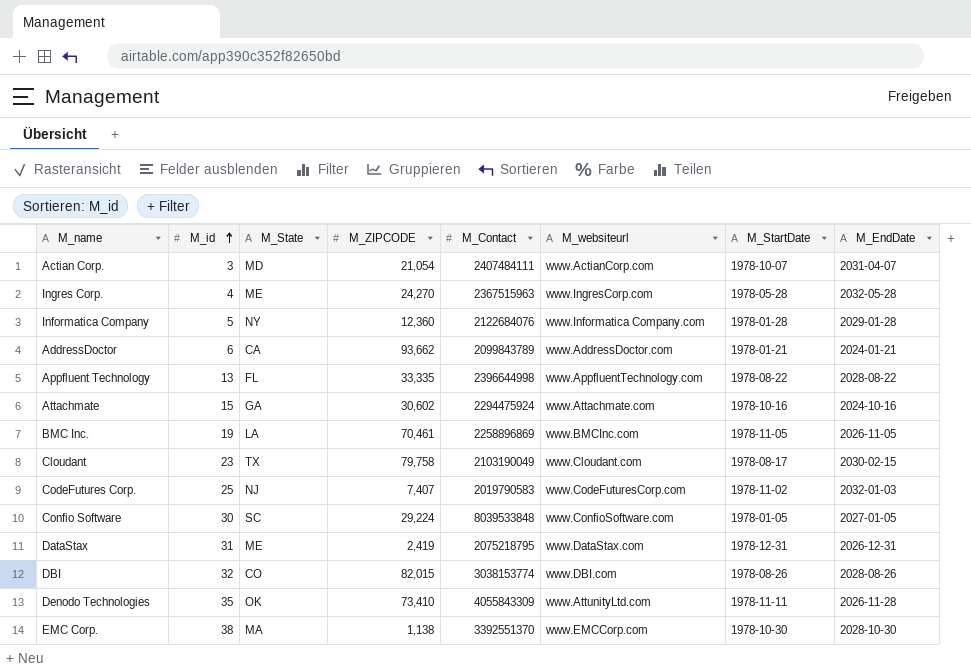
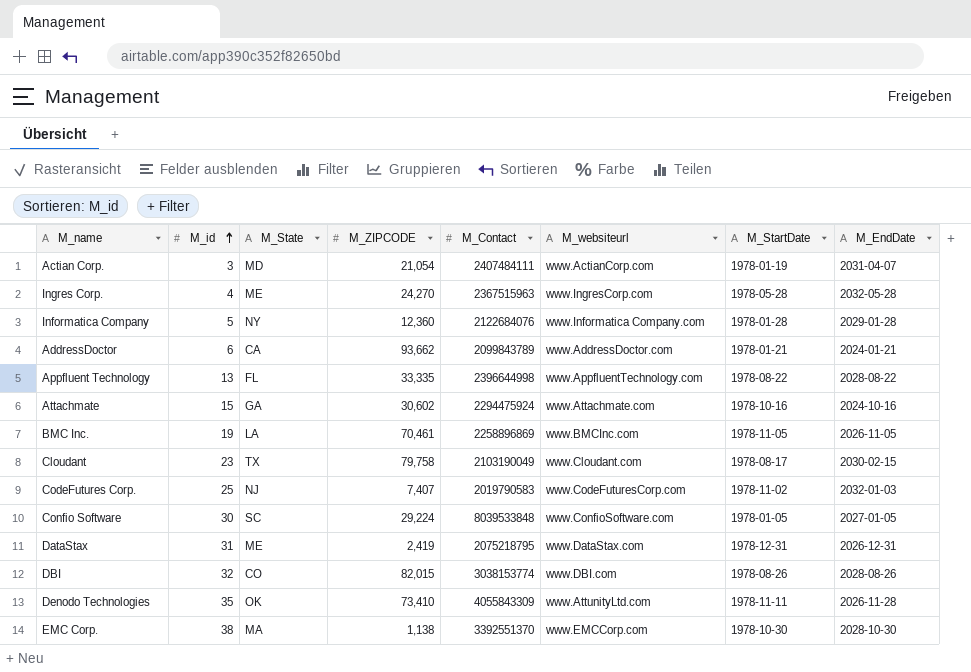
Actian Corp. | M_StartDate: 1978-10-07 -> 1978-01-19

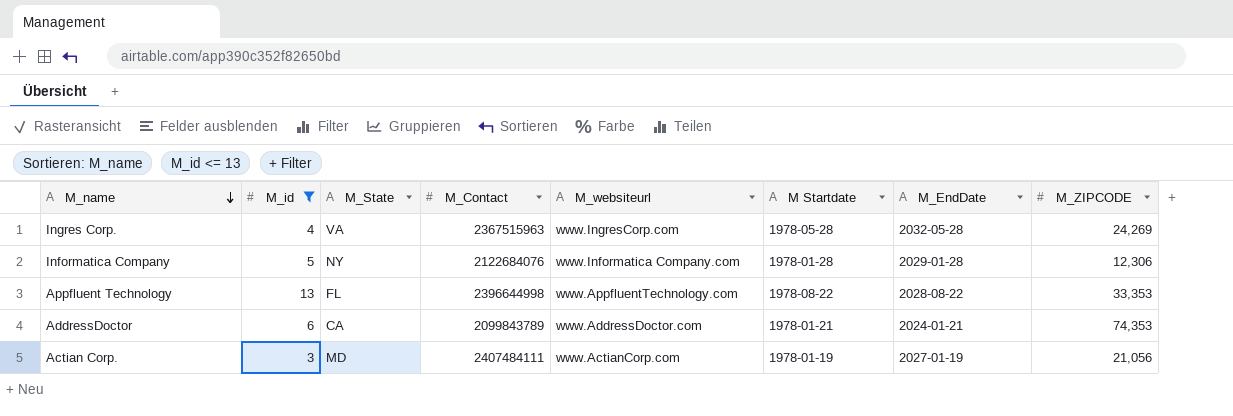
filter: none -> M_id <= 13
row order: M_id ascending -> M_name descending
column name: M_StartDate -> M Startdate
column M_ZIPCODE | position: 4 -> 8
Ingres Corp. | M_State: ME -> VA
Ingres Corp. | M_ZIPCODE: 24,270 -> 24,269
Informatica Company | M_ZIPCODE: 12,360 -> 12,306
Appfluent Technology | M_ZIPCODE: 33,335 -> 33,353
AddressDoctor | M_ZIPCODE: 93,662 -> 74,353
Actian Corp. | M_EndDate: 2031-04-07 -> 2027-01-19
Actian Corp. | M_ZIPCODE: 21,054 -> 21,056

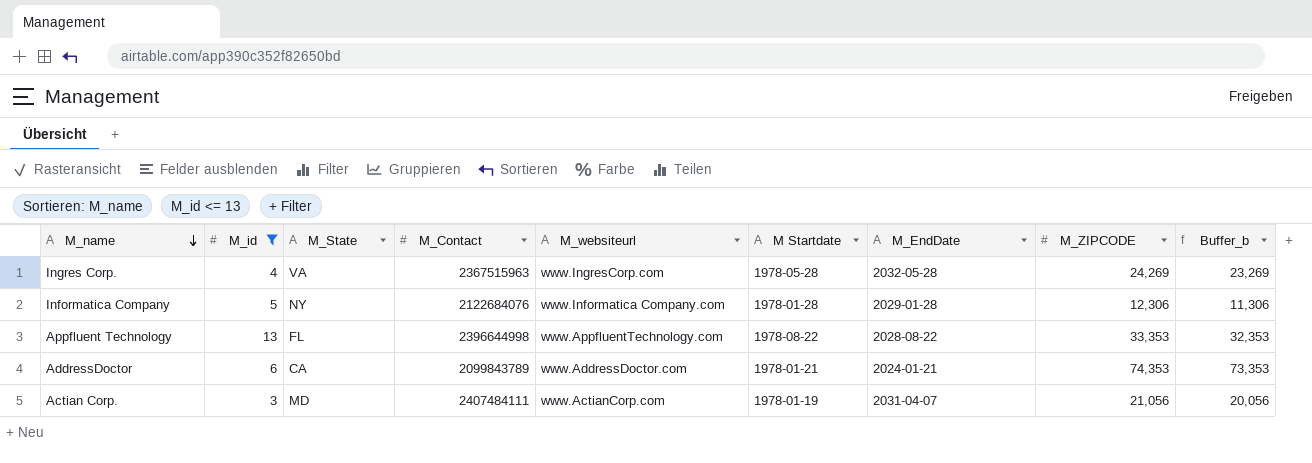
column Buffer_b | formula: none -> [M_ZIPCODE] - 1000
Actian Corp. | M_EndDate: 2027-01-19 -> 2031-04-07

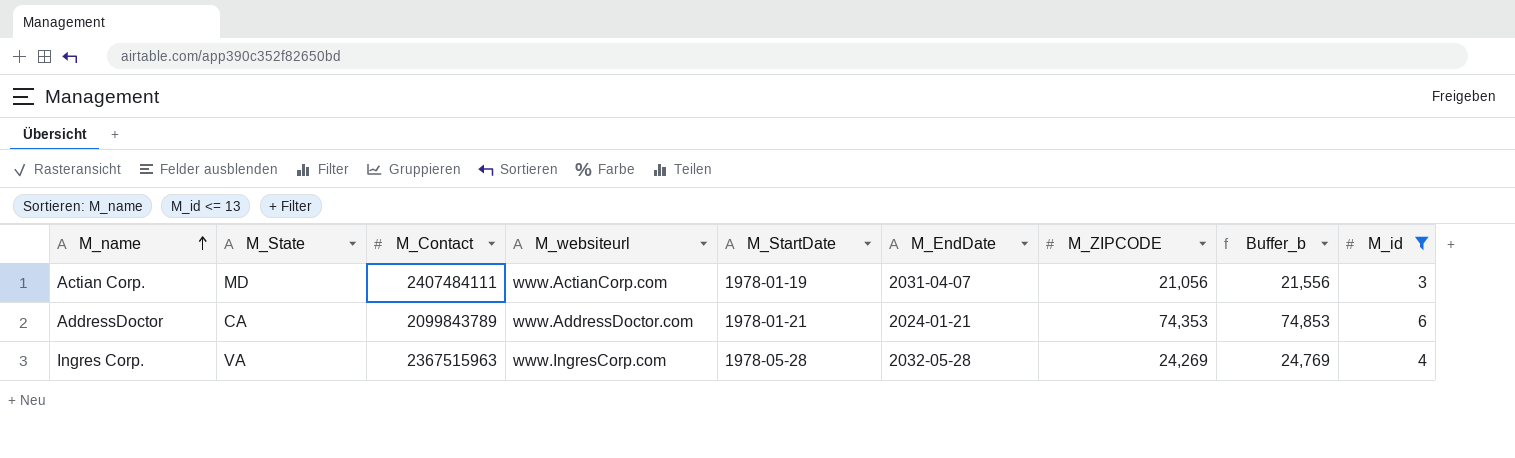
row order: M_name descending -> M_name ascending
column name: M Startdate -> M_StartDate
column Buffer_b | formula: [M_ZIPCODE] - 1000 -> [M_ZIPCODE] + 500
column M_id | position: 2 -> 9
row Informatica Company: 5 | NY | 2122684076 | www.Informatica Company.com | 1978-01-28 | 2029-01-28 | 12,306 | 11,306 -> none
row Appfluent Technology: 13 | FL | 2396644998 | www.AppfluentTechnology.com | 1978-08-22 | 2028-08-22 | 33,353 | 32,353 -> none

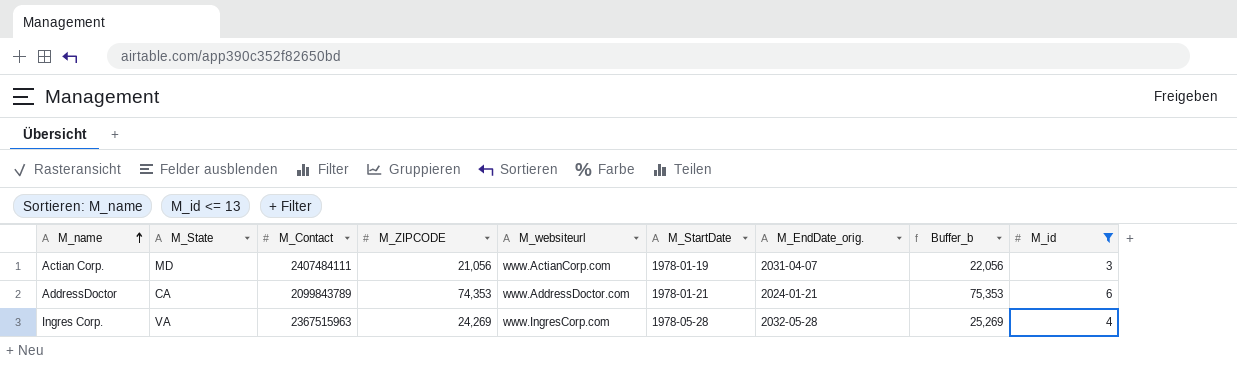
column M_ZIPCODE | position: 7 -> 4
column name: M_EndDate -> M_EndDate_orig.
column Buffer_b | formula: [M_ZIPCODE] + 500 -> [M_ZIPCODE] + 1000

